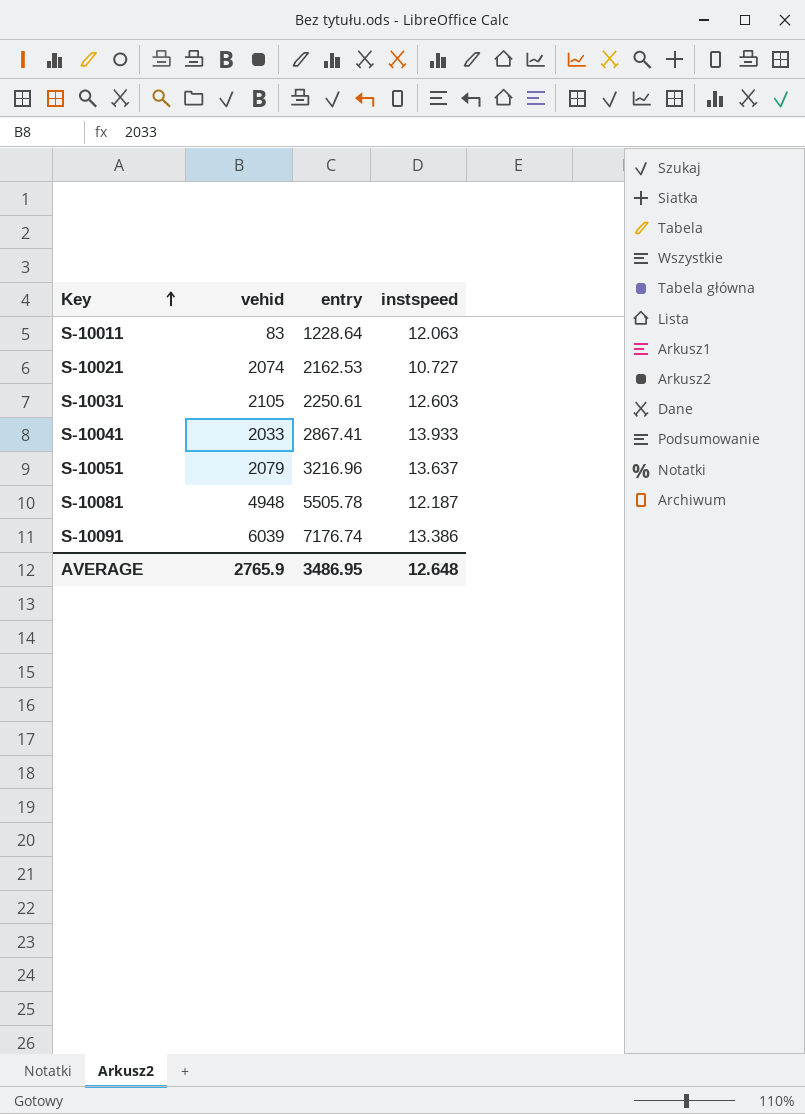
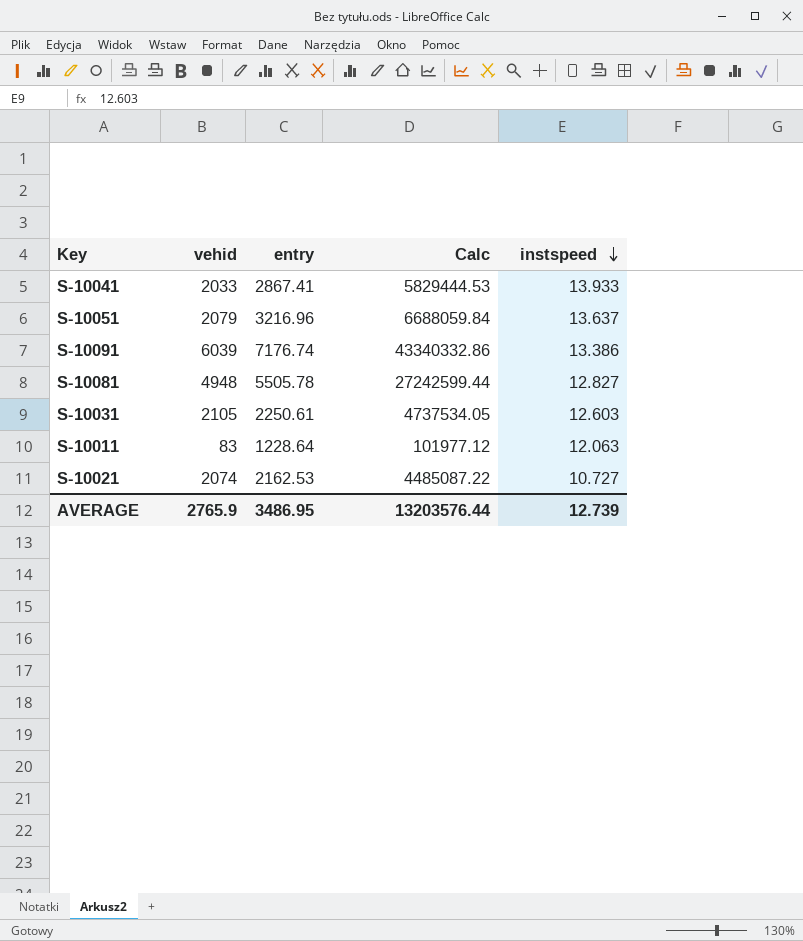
row order: Key ascending -> instspeed descending
column Calc | formula: none -> [vehid] * [entry]
S-10081 | instspeed: 12.187 -> 12.827
AVERAGE | instspeed: 12.648 -> 12.739

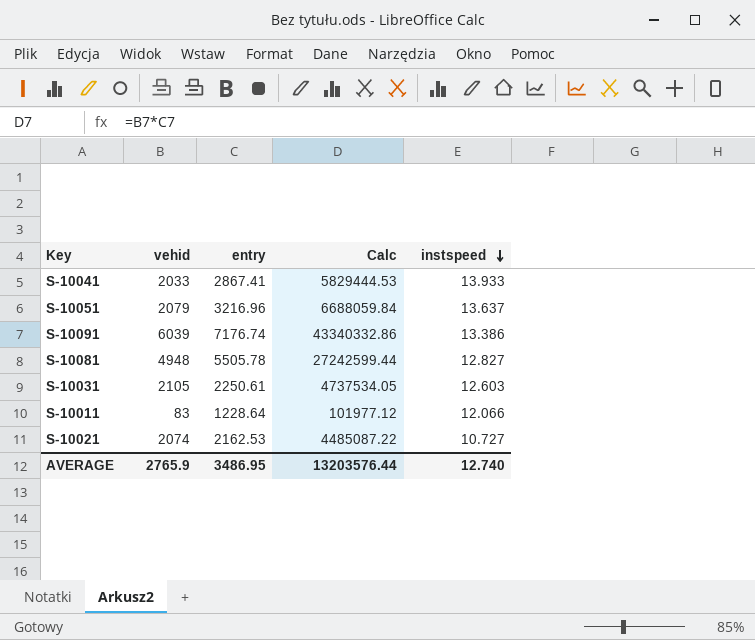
S-10011 | instspeed: 12.063 -> 12.066
AVERAGE | instspeed: 12.739 -> 12.740

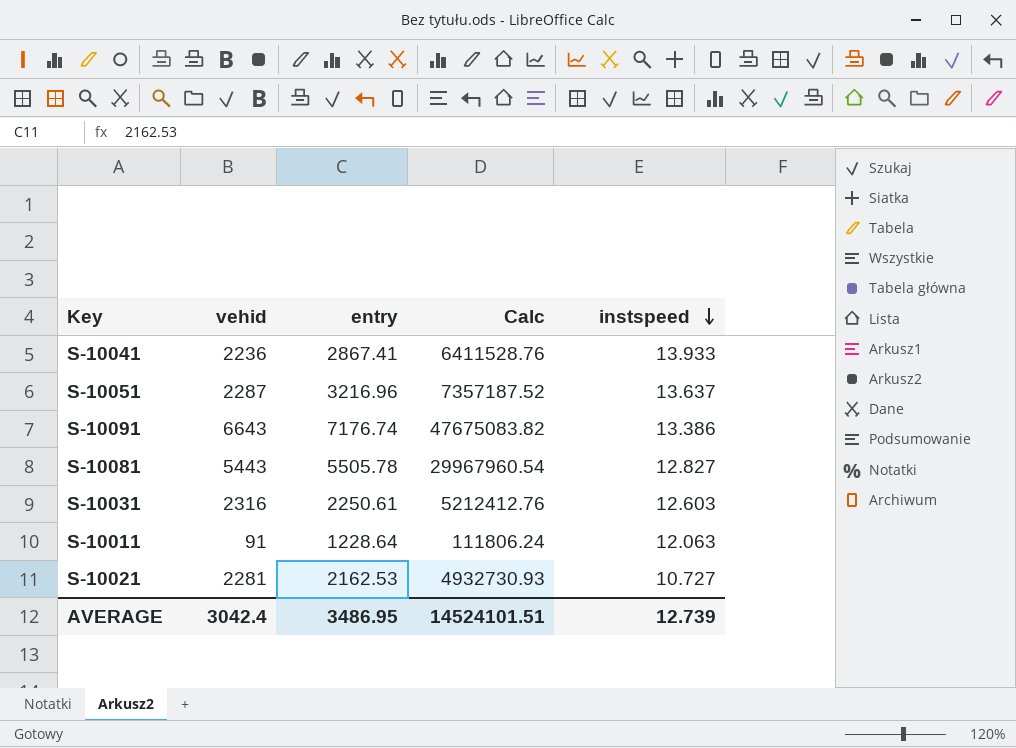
S-10041 | vehid: 2033 -> 2236
S-10041 | Calc: 5829444.53 -> 6411528.76
S-10051 | vehid: 2079 -> 2287
S-10051 | Calc: 6688059.84 -> 7357187.52
S-10091 | vehid: 6039 -> 6643
S-10091 | Calc: 43340332.86 -> 47675083.82
S-10081 | vehid: 4948 -> 5443
S-10081 | Calc: 27242599.44 -> 29967960.54
S-10031 | vehid: 2105 -> 2316
S-10031 | Calc: 4737534.05 -> 5212412.76
S-10011 | vehid: 83 -> 91
S-10011 | Calc: 101977.12 -> 111806.24
S-10011 | instspeed: 12.066 -> 12.063
S-10021 | vehid: 2074 -> 2281
S-10021 | Calc: 4485087.22 -> 4932730.93
AVERAGE | vehid: 2765.9 -> 3042.4
AVERAGE | Calc: 13203576.44 -> 14524101.51
AVERAGE | instspeed: 12.740 -> 12.739

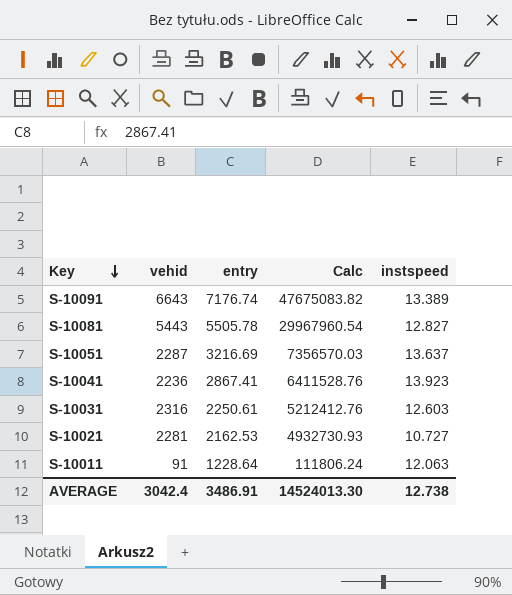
row order: instspeed descending -> Key descending
S-10091 | instspeed: 13.386 -> 13.389
S-10051 | entry: 3216.96 -> 3216.69
S-10051 | Calc: 7357187.52 -> 7356570.03
S-10041 | instspeed: 13.933 -> 13.923
AVERAGE | entry: 3486.95 -> 3486.91
AVERAGE | Calc: 14524101.51 -> 14524013.30
AVERAGE | instspeed: 12.739 -> 12.738

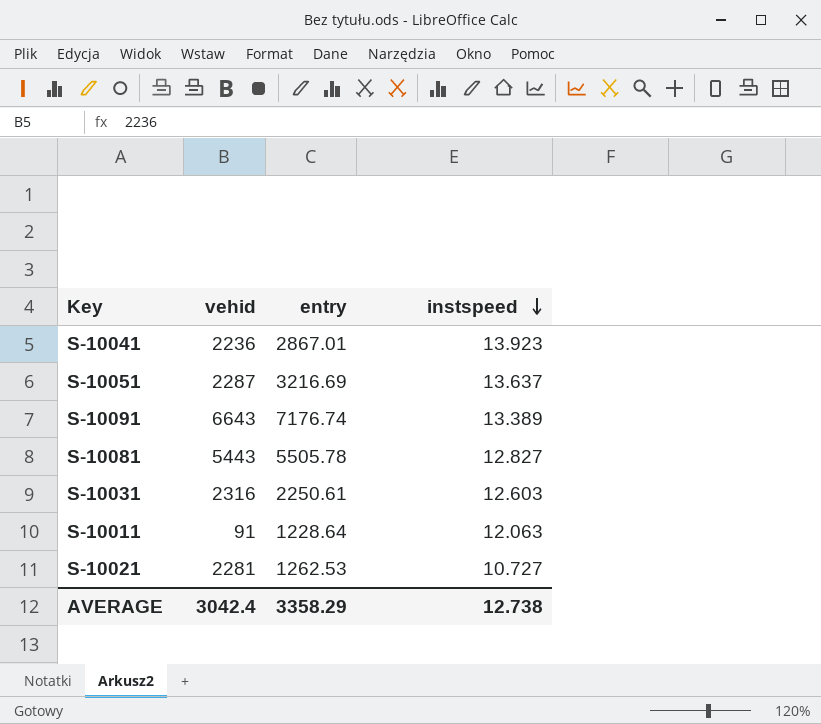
row order: Key descending -> instspeed descending
column Calc | formula: [vehid] * [entry] -> none
S-10041 | entry: 2867.41 -> 2867.01
S-10021 | entry: 2162.53 -> 1262.53
AVERAGE | entry: 3486.91 -> 3358.29

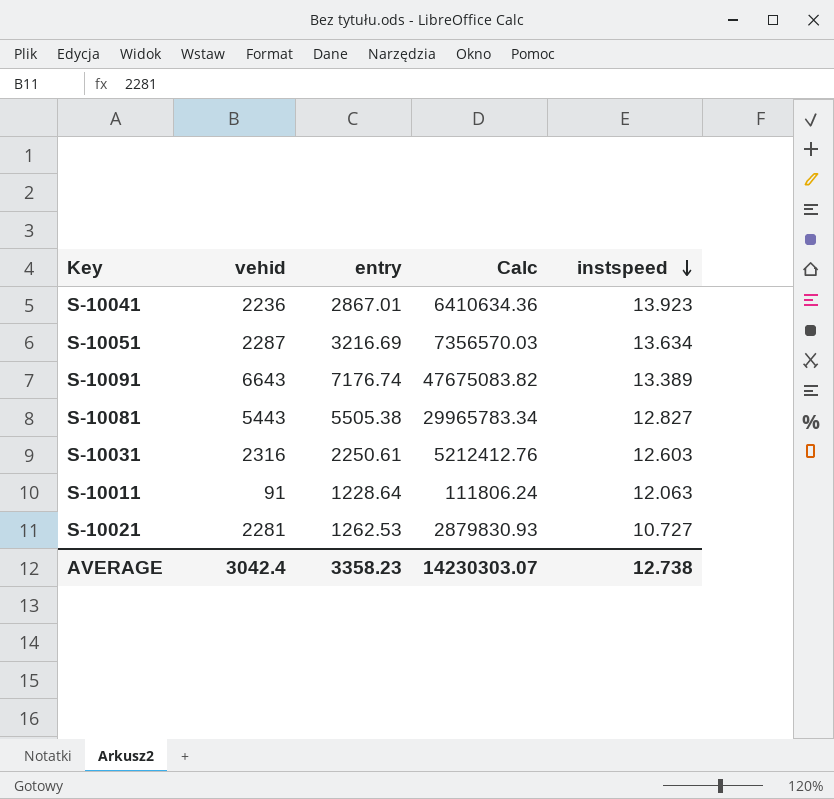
column Calc | formula: none -> [vehid] * [entry]
S-10051 | instspeed: 13.637 -> 13.634
S-10081 | entry: 5505.78 -> 5505.38
AVERAGE | entry: 3358.29 -> 3358.23

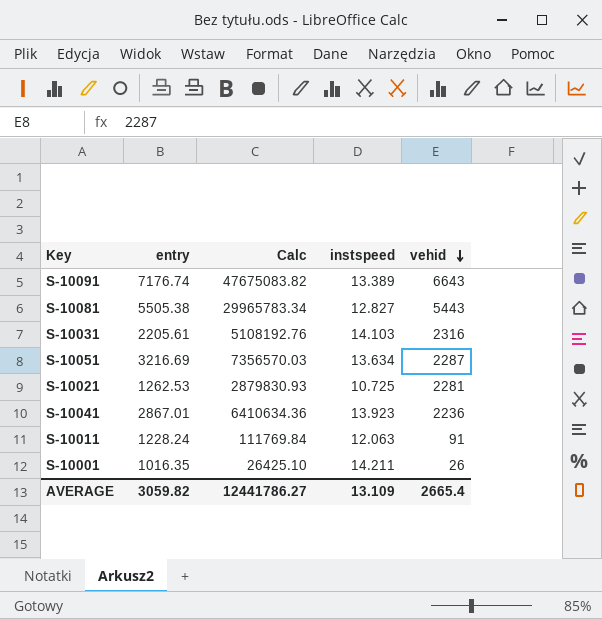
row order: instspeed descending -> vehid descending
column vehid | position: 2 -> 5
S-10031 | entry: 2250.61 -> 2205.61
S-10031 | Calc: 5212412.76 -> 5108192.76
S-10031 | instspeed: 12.603 -> 14.103
S-10021 | instspeed: 10.727 -> 10.725
S-10011 | entry: 1228.64 -> 1228.24
S-10011 | Calc: 111806.24 -> 111769.84
row S-10001: none -> 1016.35 | 26425.10 | 14.211 | 26
AVERAGE | entry: 3358.23 -> 3059.82
AVERAGE | Calc: 14230303.07 -> 12441786.27
AVERAGE | instspeed: 12.738 -> 13.109
AVERAGE | vehid: 3042.4 -> 2665.4

